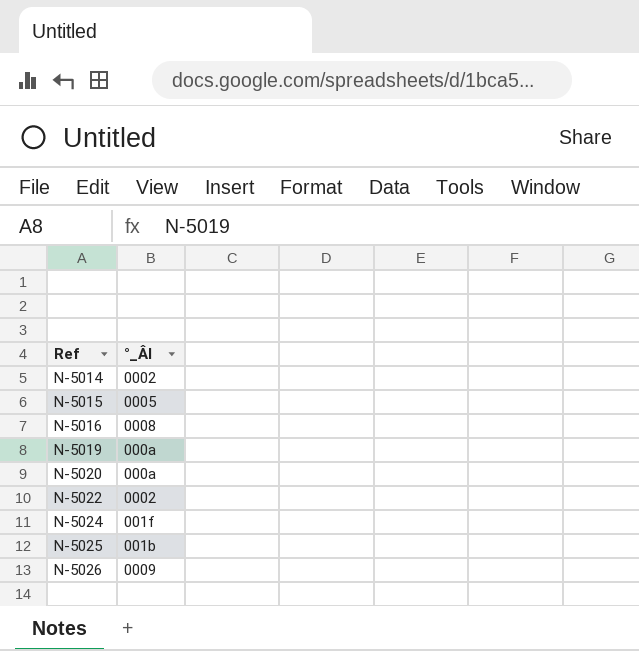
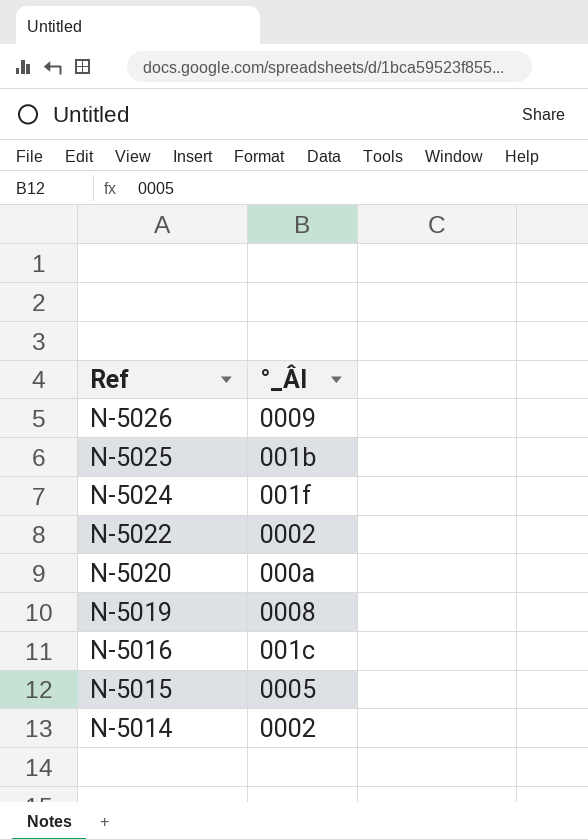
row order: Ref ascending -> Ref descending
N-5019 | °_ÂI: 000a -> 0008
N-5016 | °_ÂI: 0008 -> 001c

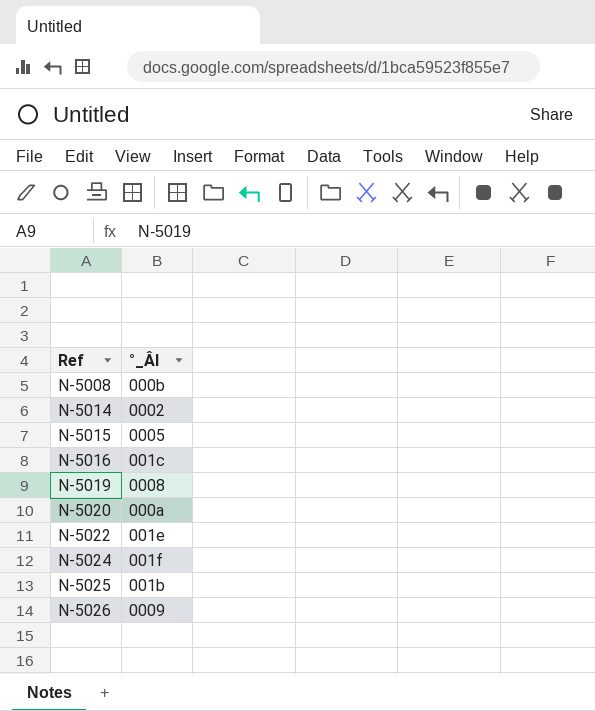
row order: Ref descending -> Ref ascending
row N-5008: none -> 000b
N-5022 | °_ÂI: 0002 -> 001e

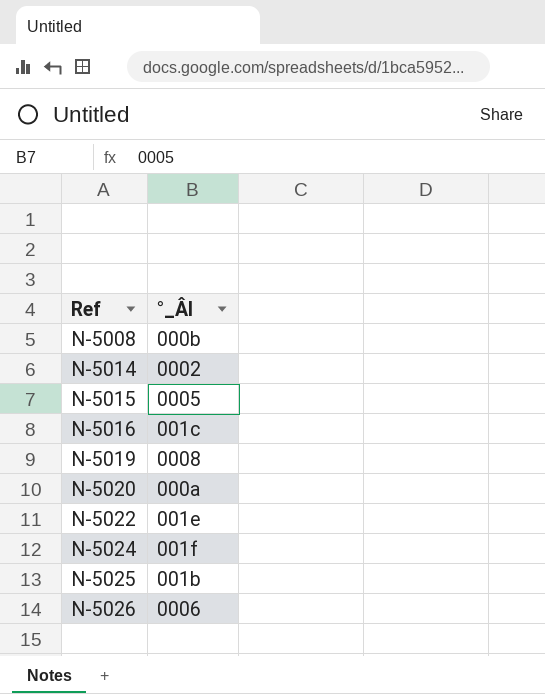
N-5026 | °_ÂI: 0009 -> 0006

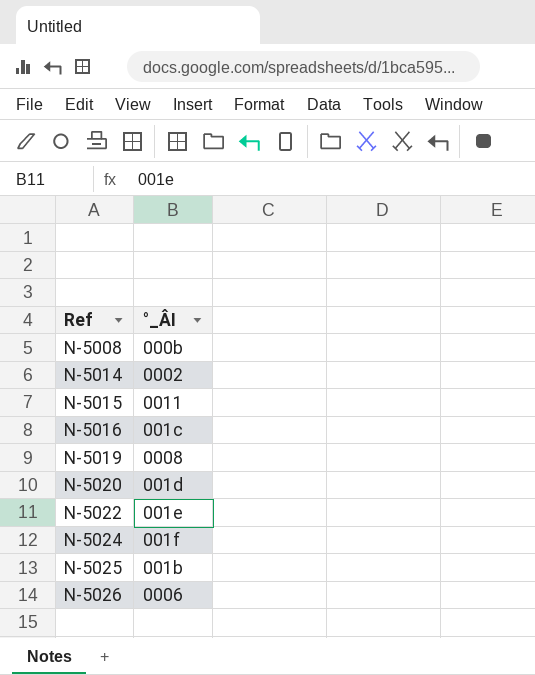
N-5015 | °_ÂI: 0005 -> 0011
N-5020 | °_ÂI: 000a -> 001d

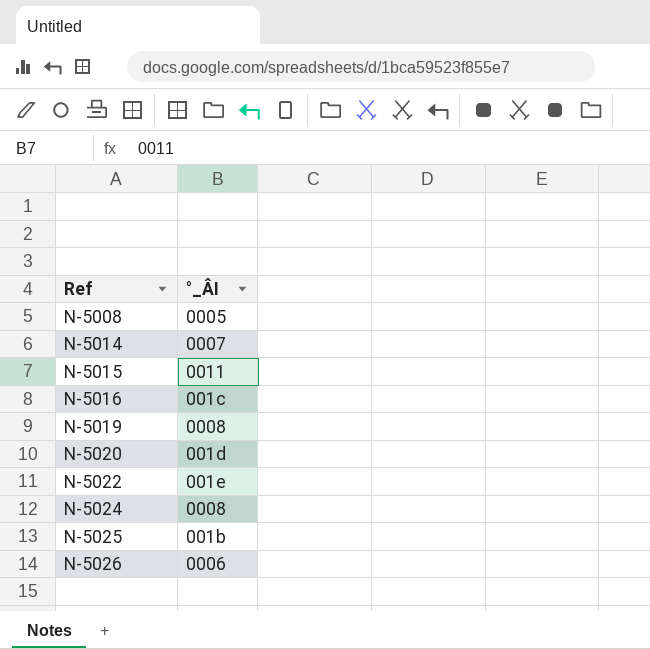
N-5008 | °_ÂI: 000b -> 0005
N-5014 | °_ÂI: 0002 -> 0007
N-5024 | °_ÂI: 001f -> 0008

